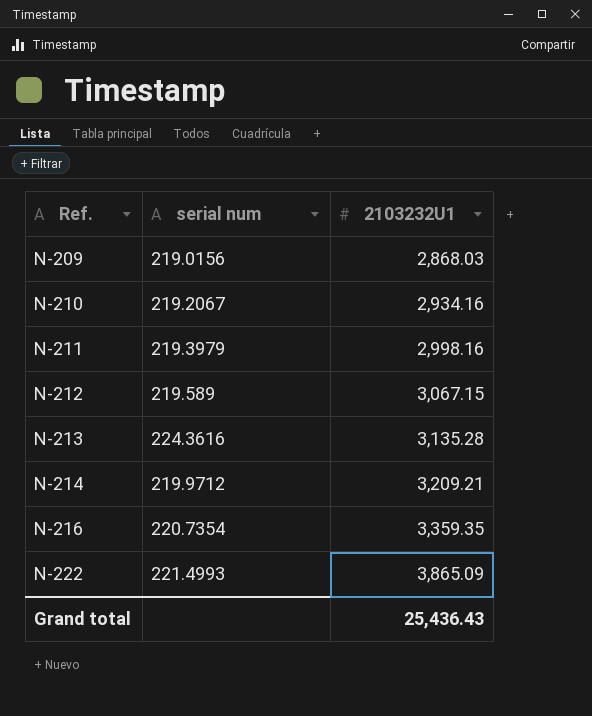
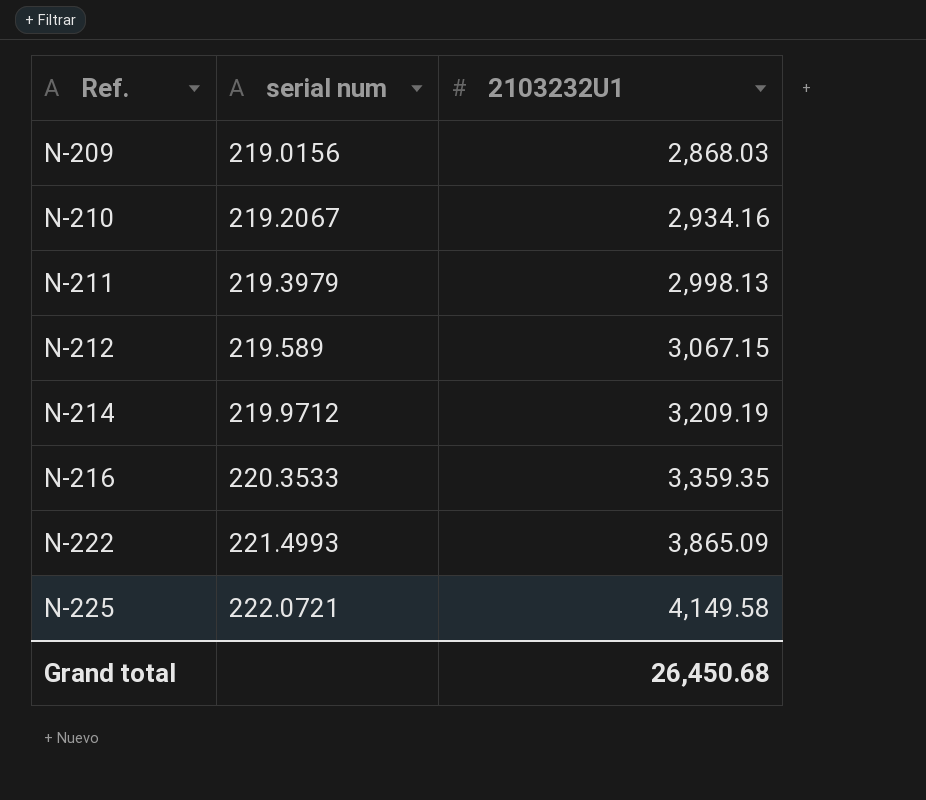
row N-213: 224.3616 | 3,135.28 -> none
N-211 | 2103232U1: 2,998.16 -> 2,998.13
N-214 | 2103232U1: 3,209.21 -> 3,209.19
N-216 | serial num: 220.7354 -> 220.3533
row N-225: none -> 222.0721 | 4,149.58
Grand total | 2103232U1: 25,436.43 -> 26,450.68

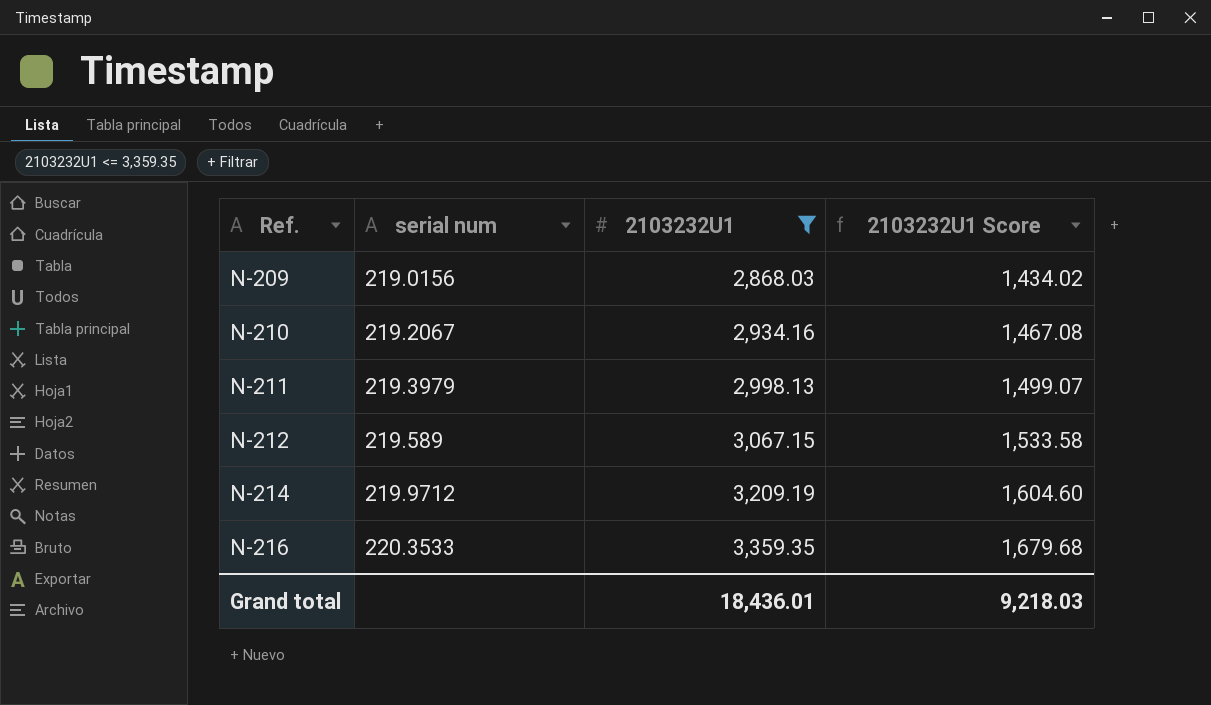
filter: none -> 2103232U1 <= 3,359.35
column 2103232U1 Score | formula: none -> [2103232U1] * 0.5
Grand total | 2103232U1: 26,450.68 -> 18,436.01

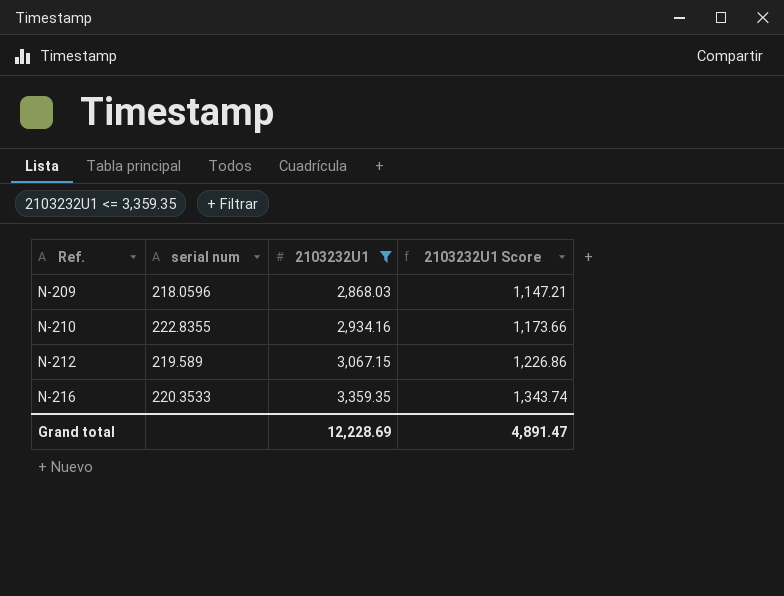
column 2103232U1 Score | formula: [2103232U1] * 0.5 -> [2103232U1] * 0.4
row N-211: 219.3979 | 2,998.13 | 1,499.07 -> none
row N-214: 219.9712 | 3,209.19 | 1,604.60 -> none
N-209 | serial num: 219.0156 -> 218.0596
N-210 | serial num: 219.2067 -> 222.8355
Grand total | 2103232U1: 18,436.01 -> 12,228.69
Grand total | 2103232U1 Score: 9,218.03 -> 4,891.47

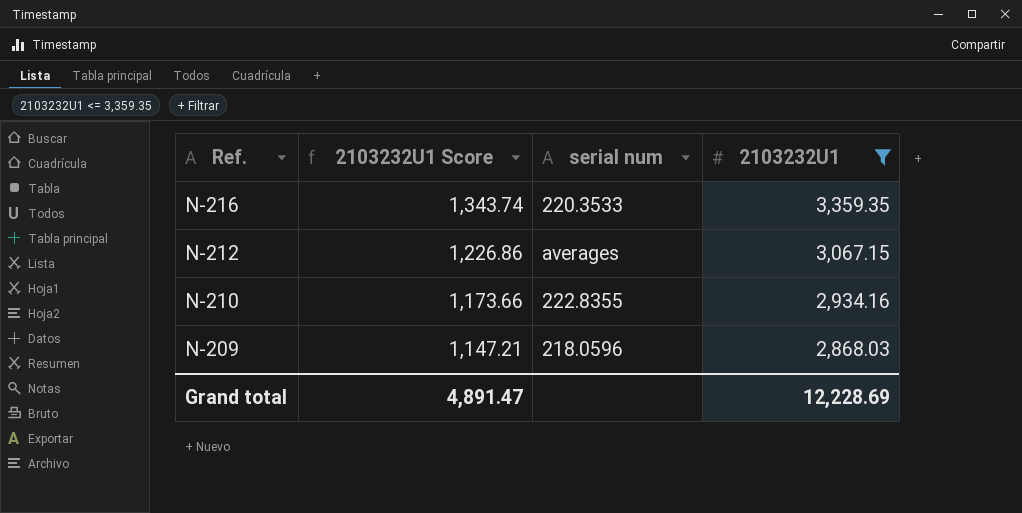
row order: Ref. ascending -> Ref. descending
column 2103232U1 Score | position: 4 -> 2
N-212 | serial num: 219.589 -> averages

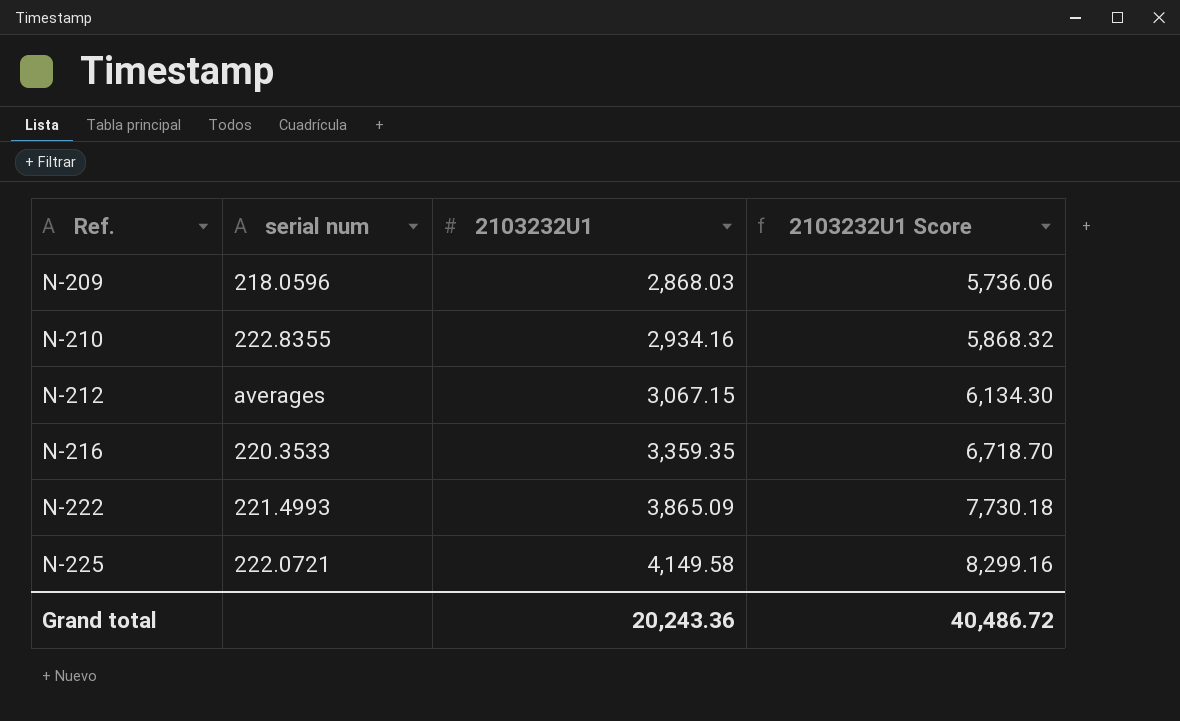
filter: 2103232U1 <= 3,359.35 -> none
row order: Ref. descending -> Ref. ascending
column 2103232U1 Score | formula: [2103232U1] * 0.4 -> [2103232U1] * 2
column 2103232U1 Score | position: 2 -> 4
Grand total | 2103232U1: 12,228.69 -> 20,243.36
Grand total | 2103232U1 Score: 4,891.47 -> 40,486.72

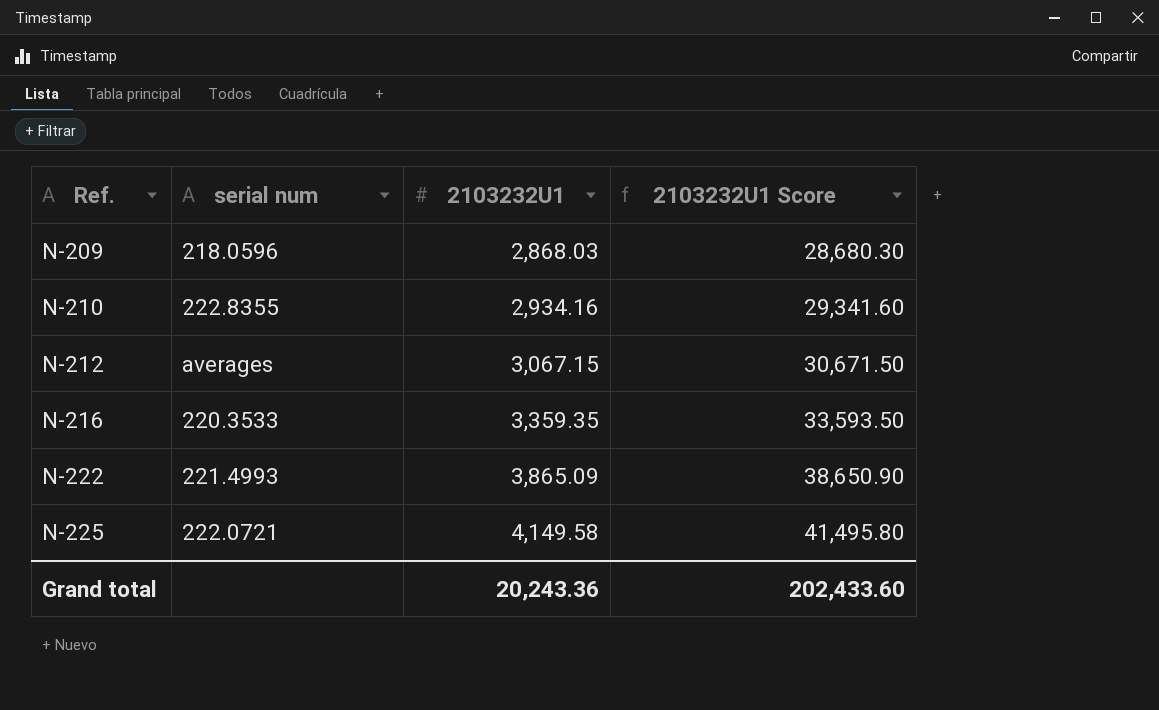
column 2103232U1 Score | formula: [2103232U1] * 2 -> [2103232U1] * 10
Grand total | 2103232U1 Score: 40,486.72 -> 202,433.60

